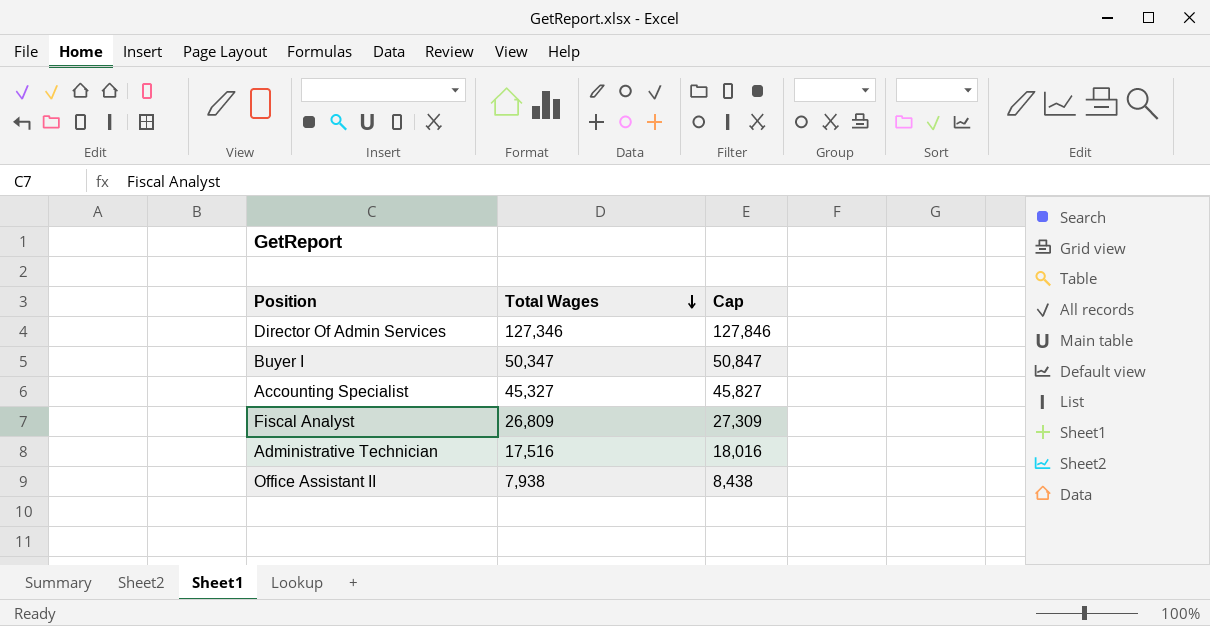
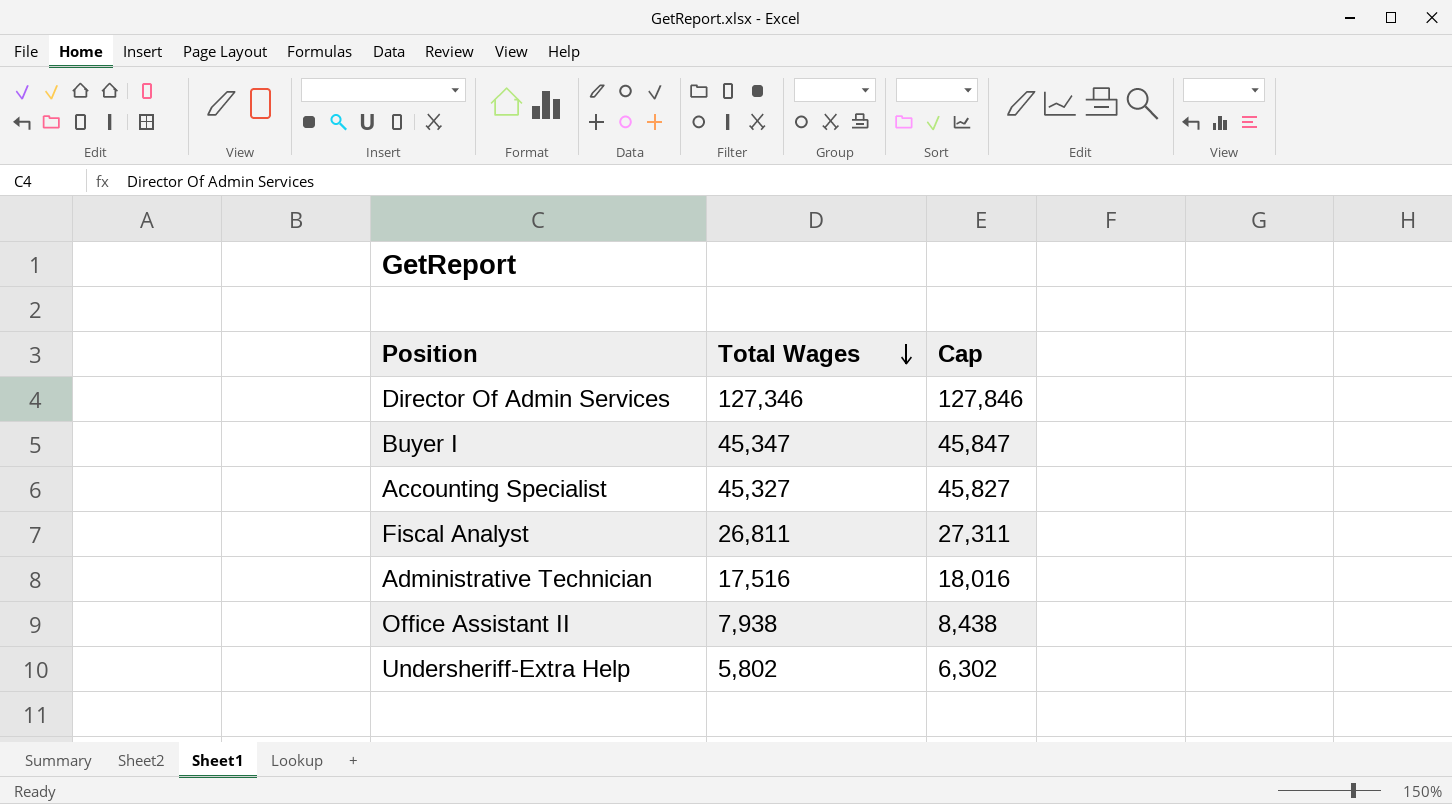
Buyer I | Total Wages: 50,347 -> 45,347
Buyer I | Cap: 50,847 -> 45,847
Fiscal Analyst | Total Wages: 26,809 -> 26,811
Fiscal Analyst | Cap: 27,309 -> 27,311
row Undersheriff-Extra Help: none -> 5,802 | 6,302

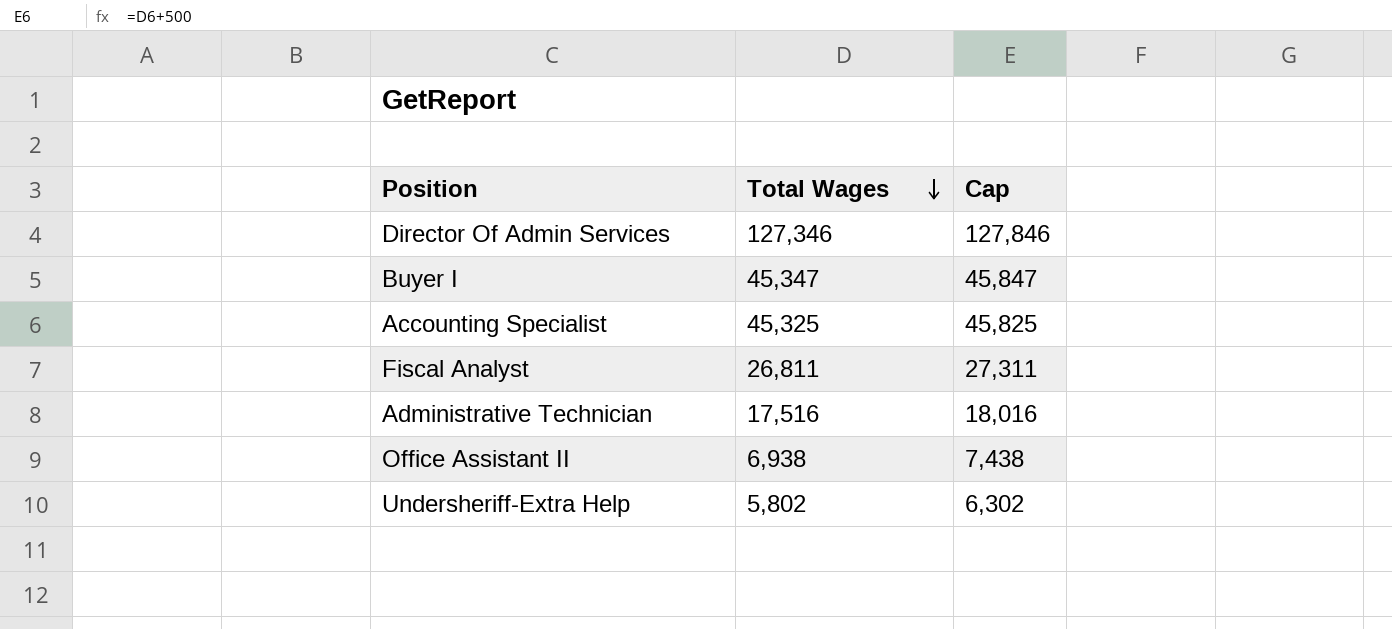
Accounting Specialist | Total Wages: 45,327 -> 45,325
Accounting Specialist | Cap: 45,827 -> 45,825
Office Assistant II | Total Wages: 7,938 -> 6,938
Office Assistant II | Cap: 8,438 -> 7,438

